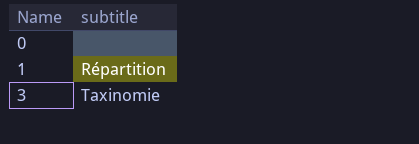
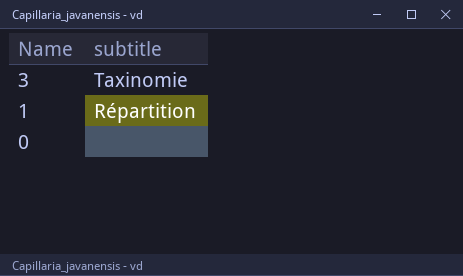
row order: Name ascending -> Name descending

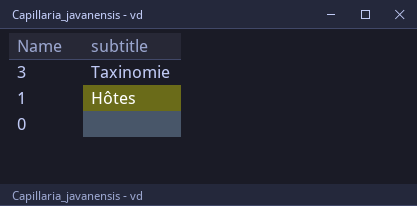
1 | subtitle: Répartition -> Hôtes

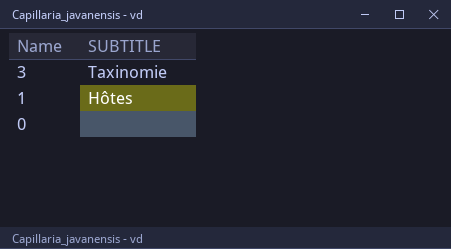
column name: subtitle -> SUBTITLE

